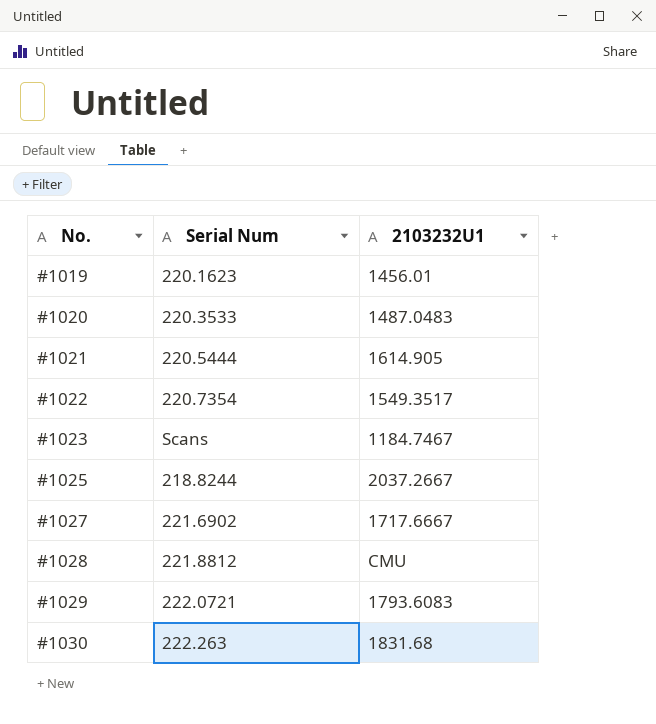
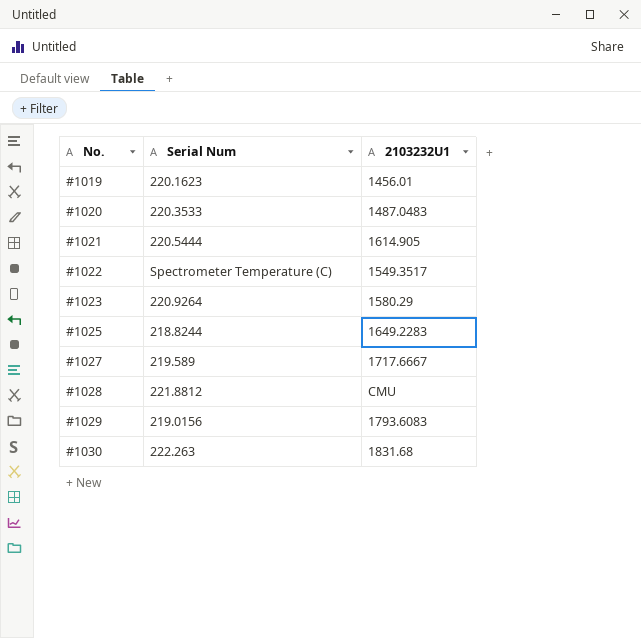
#1022 | Serial Num: 220.7354 -> Spectrometer Temperature (C)
#1023 | Serial Num: Scans -> 220.9264
#1023 | 2103232U1: 1184.7467 -> 1580.29
#1025 | 2103232U1: 2037.2667 -> 1649.2283
#1027 | Serial Num: 221.6902 -> 219.589
#1029 | Serial Num: 222.0721 -> 219.0156

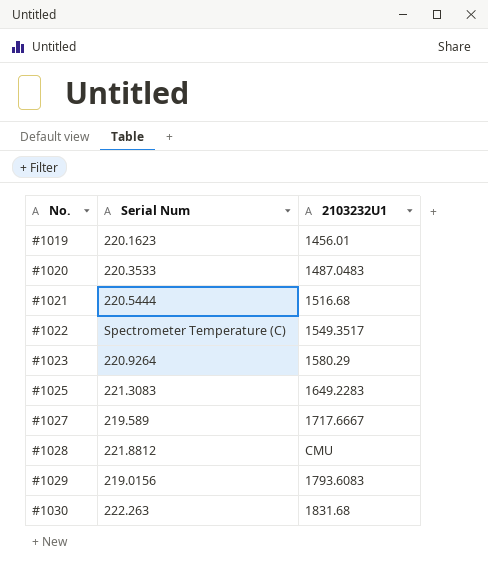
#1021 | 2103232U1: 1614.905 -> 1516.68
#1025 | Serial Num: 218.8244 -> 221.3083

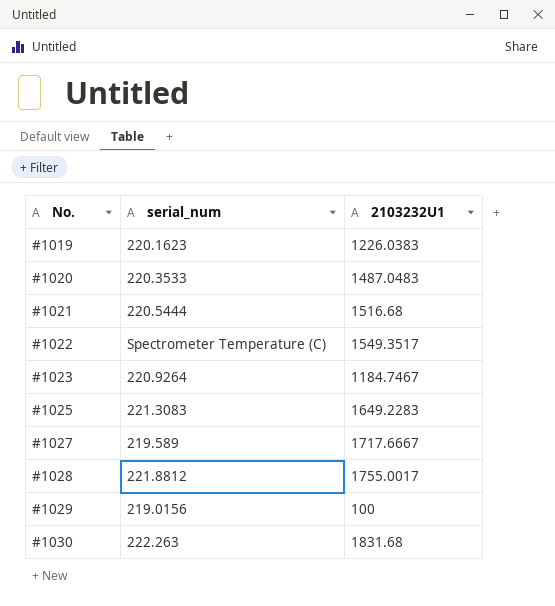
column name: Serial Num -> serial_num
#1019 | 2103232U1: 1456.01 -> 1226.0383
#1023 | 2103232U1: 1580.29 -> 1184.7467
#1028 | 2103232U1: CMU -> 1755.0017
#1029 | 2103232U1: 1793.6083 -> 100

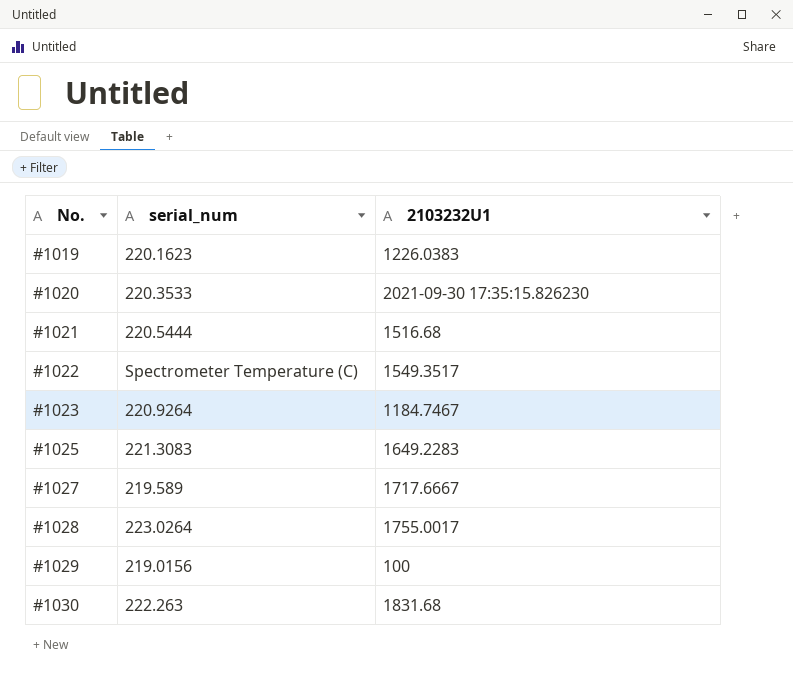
#1020 | 2103232U1: 1487.0483 -> 2021-09-30 17:35:15.826230
#1028 | serial_num: 221.8812 -> 223.0264

